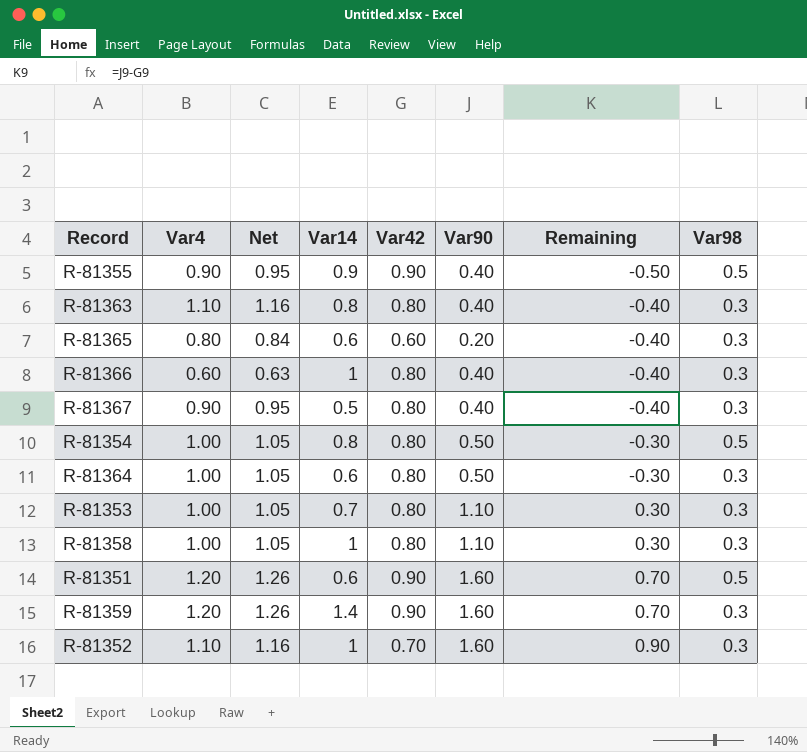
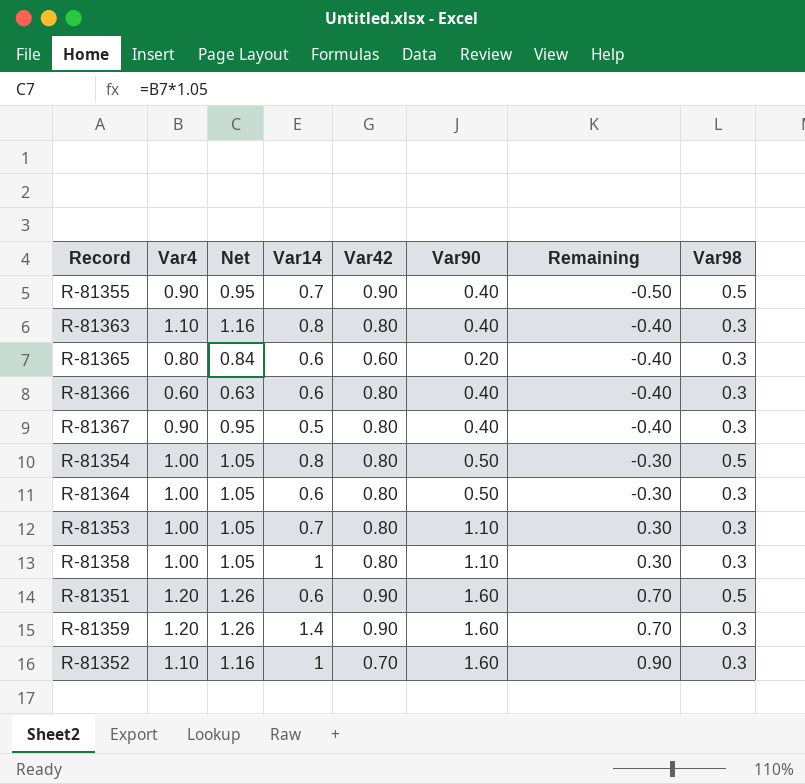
R-81355 | Var14: 0.9 -> 0.7
R-81366 | Var14: 1 -> 0.6

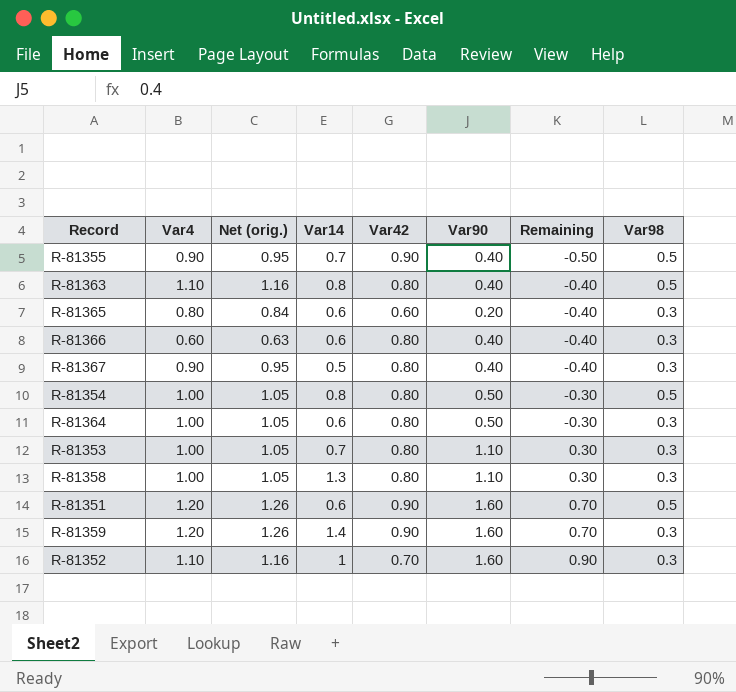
column name: Net -> Net (orig.)
R-81363 | Var98: 0.3 -> 0.5
R-81358 | Var14: 1 -> 1.3

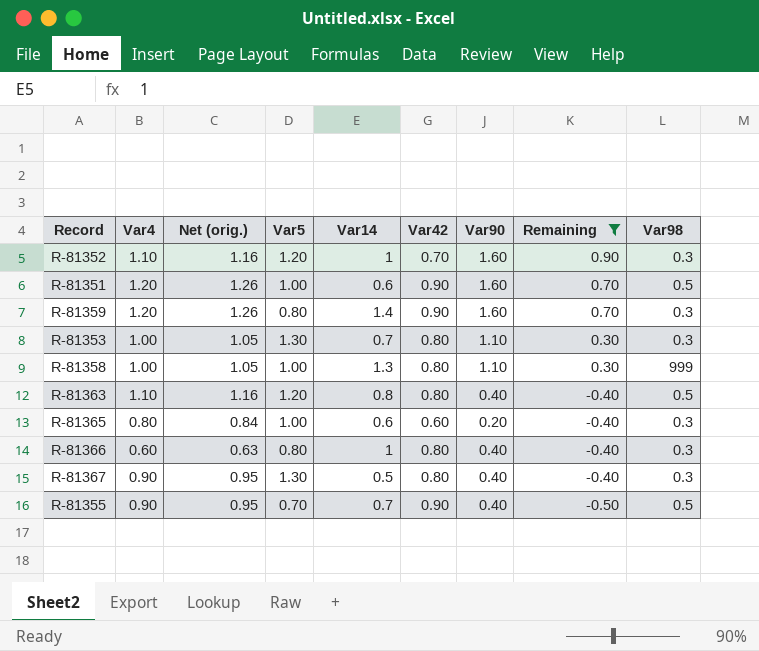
filter: none -> Remaining != -0.30
row order: Remaining ascending -> Remaining descending
column Var5 | position: none -> 4
R-81358 | Var98: 0.3 -> 999
R-81366 | Var14: 0.6 -> 1

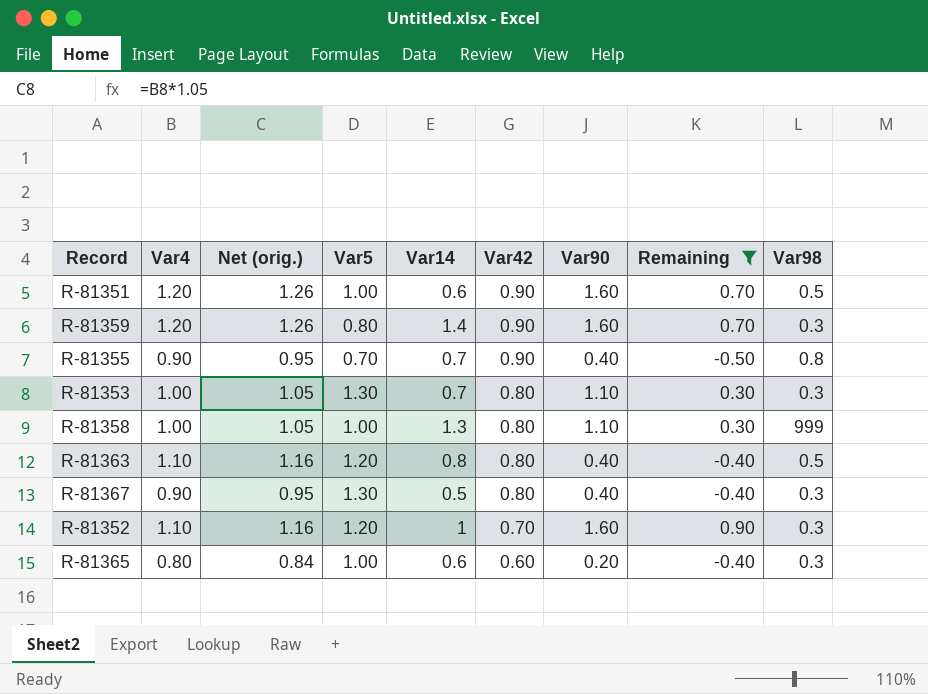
row order: Remaining descending -> Var42 descending
row R-81366: 0.60 | 0.63 | 0.80 | 1 | 0.80 | 0.40 | -0.40 | 0.3 -> none
R-81355 | Var98: 0.5 -> 0.8

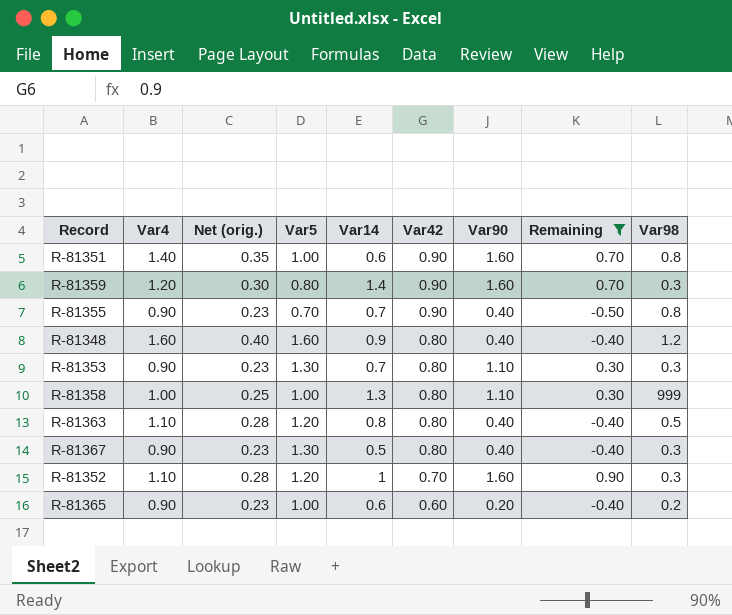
column Net (orig.) | formula: [Var4] * 1.05 -> [Var4] * 0.25
R-81351 | Var4: 1.20 -> 1.40
R-81351 | Var98: 0.5 -> 0.8
row R-81348: none -> 1.60 | 0.40 | 1.60 | 0.9 | 0.80 | 0.40 | -0.40 | 1.2
R-81353 | Var4: 1.00 -> 0.90
R-81365 | Var4: 0.80 -> 0.90
R-81365 | Var98: 0.3 -> 0.2

